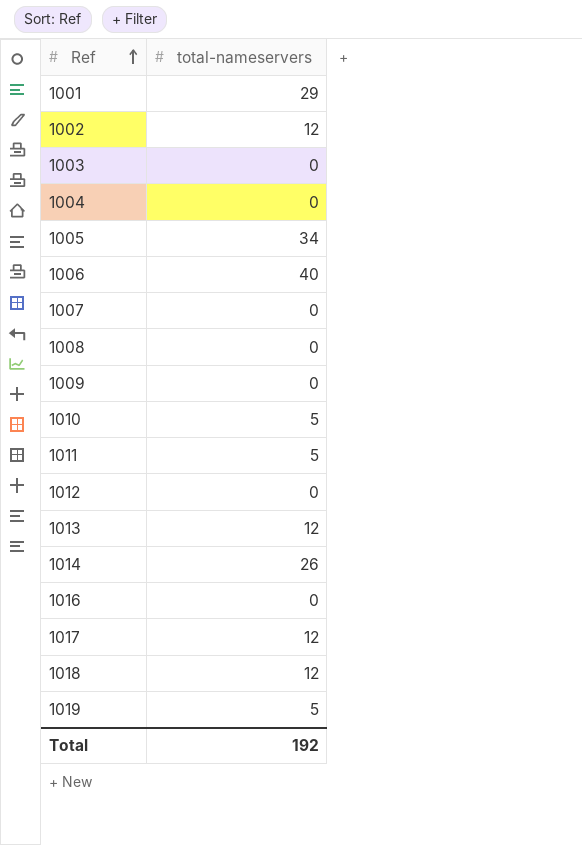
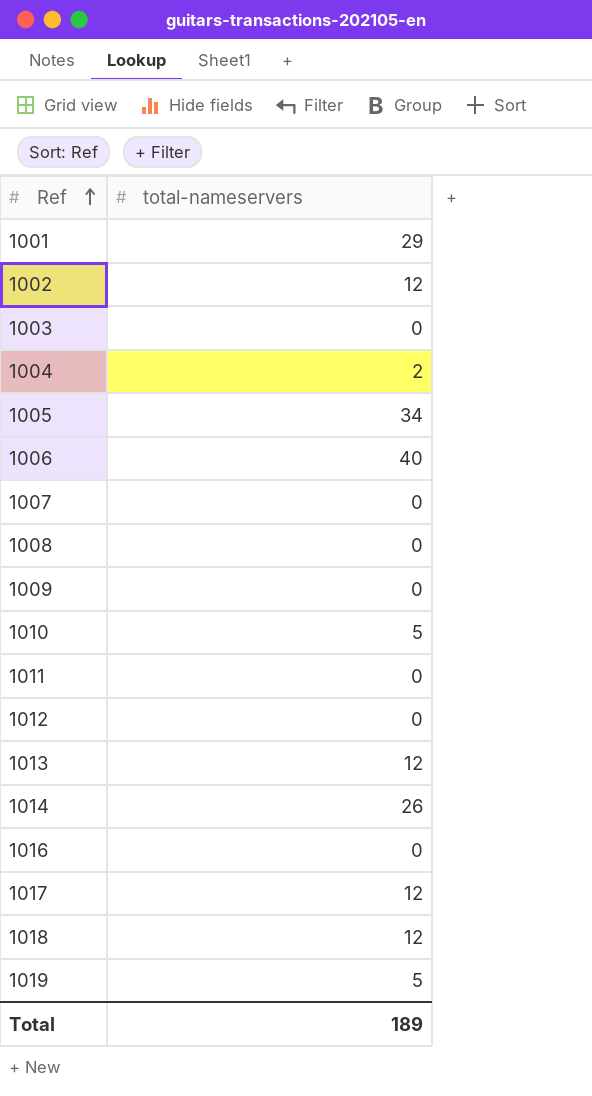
1004 | total-nameservers: 0 -> 2
1011 | total-nameservers: 5 -> 0
Total | total-nameservers: 192 -> 189

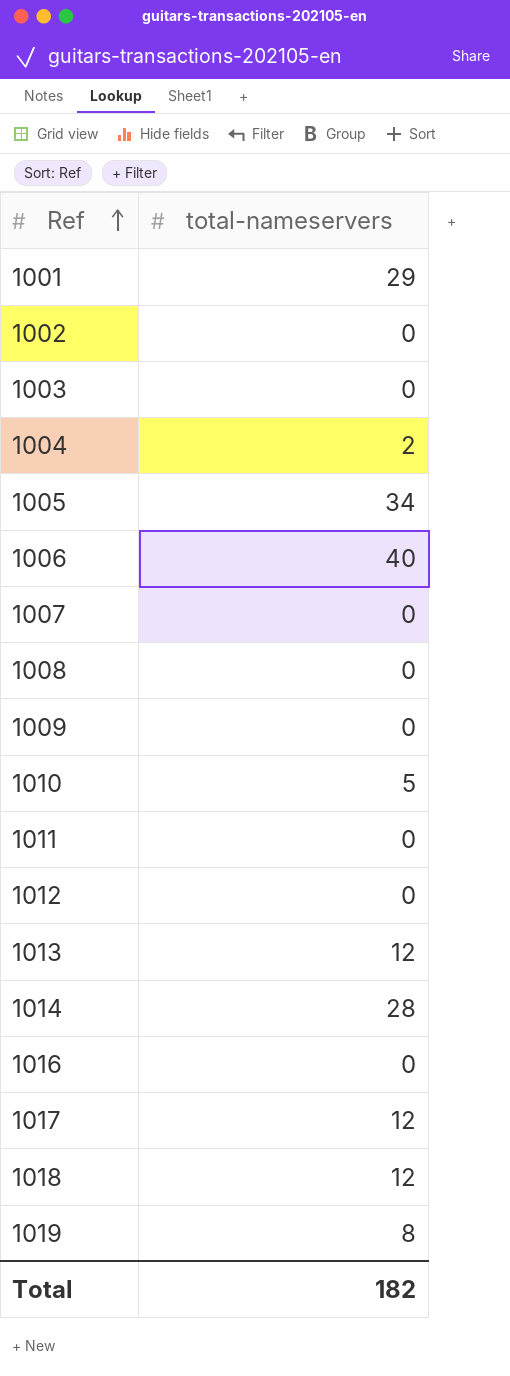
1002 | total-nameservers: 12 -> 0
1014 | total-nameservers: 26 -> 28
1019 | total-nameservers: 5 -> 8
Total | total-nameservers: 189 -> 182

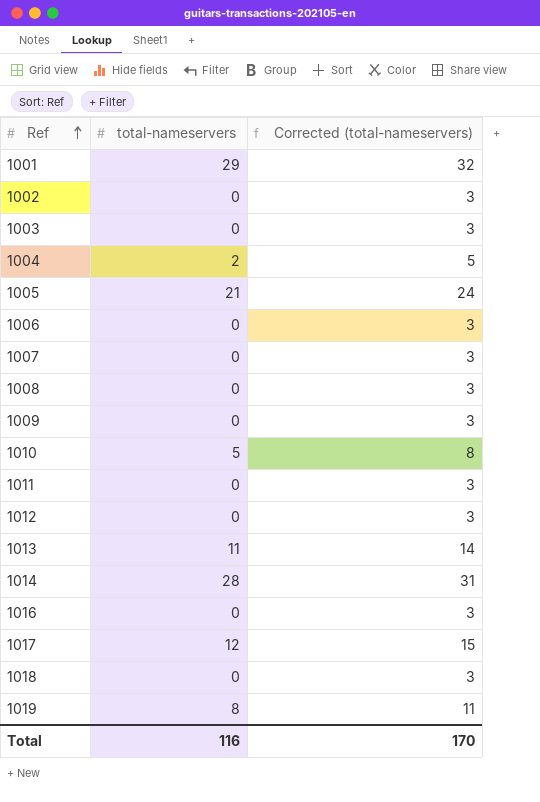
column Corrected (total-nameservers) | formula: none -> [total-nameservers] + 3
1005 | total-nameservers: 34 -> 21
1006 | total-nameservers: 40 -> 0
1013 | total-nameservers: 12 -> 11
1018 | total-nameservers: 12 -> 0
Total | total-nameservers: 182 -> 116

